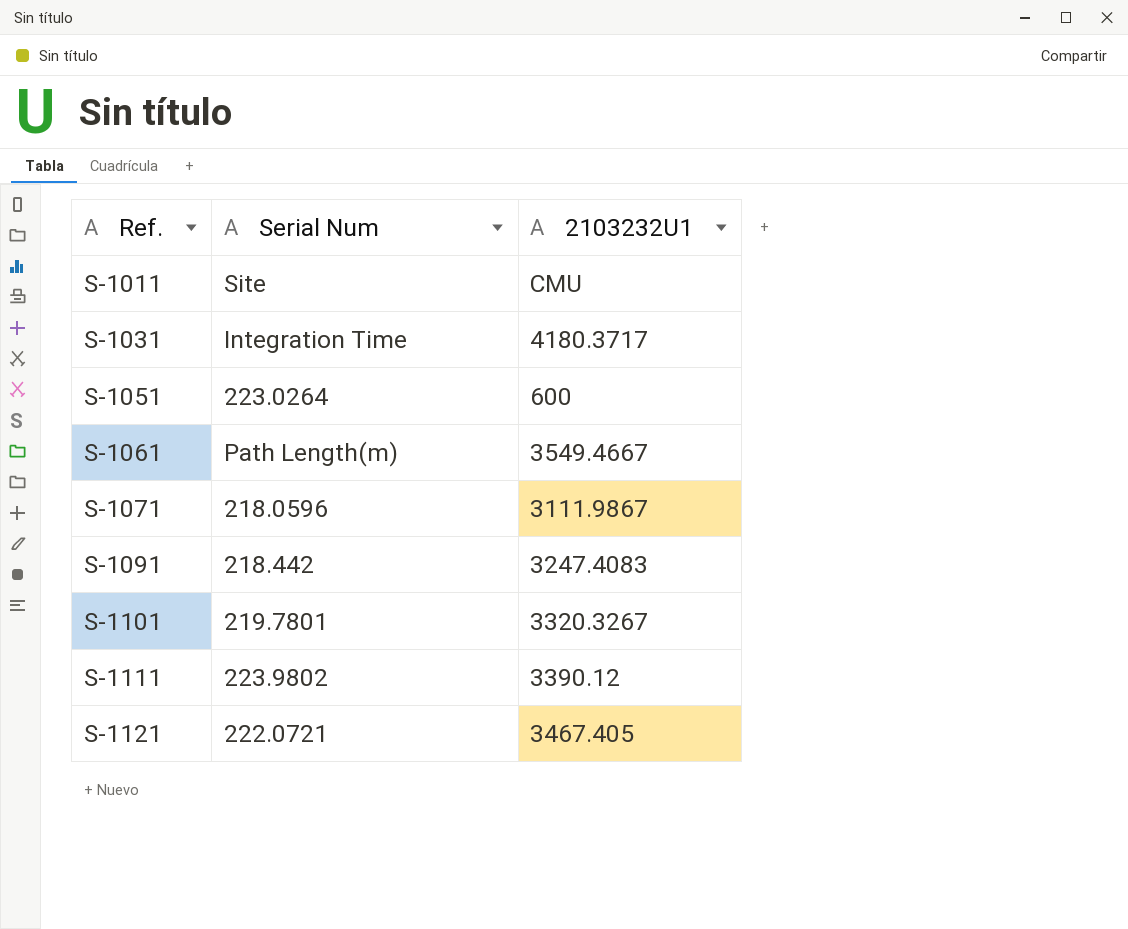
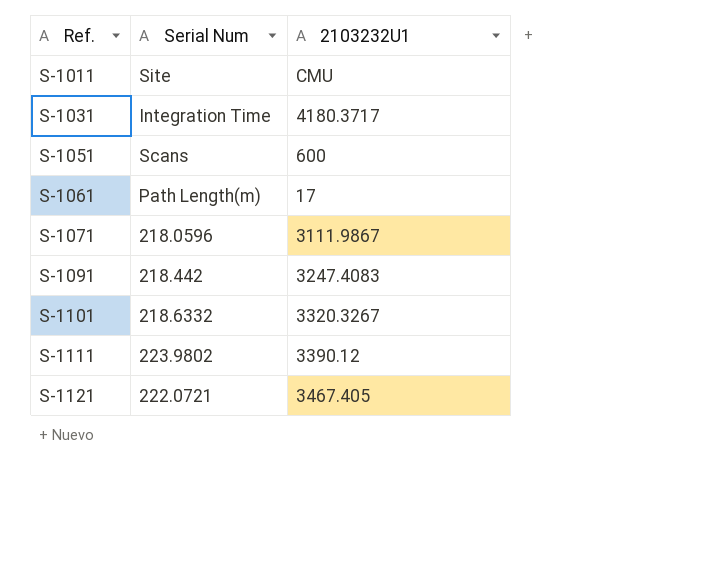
S-1051 | Serial Num: 223.0264 -> Scans
S-1061 | 2103232U1: 3549.4667 -> 17
S-1101 | Serial Num: 219.7801 -> 218.6332

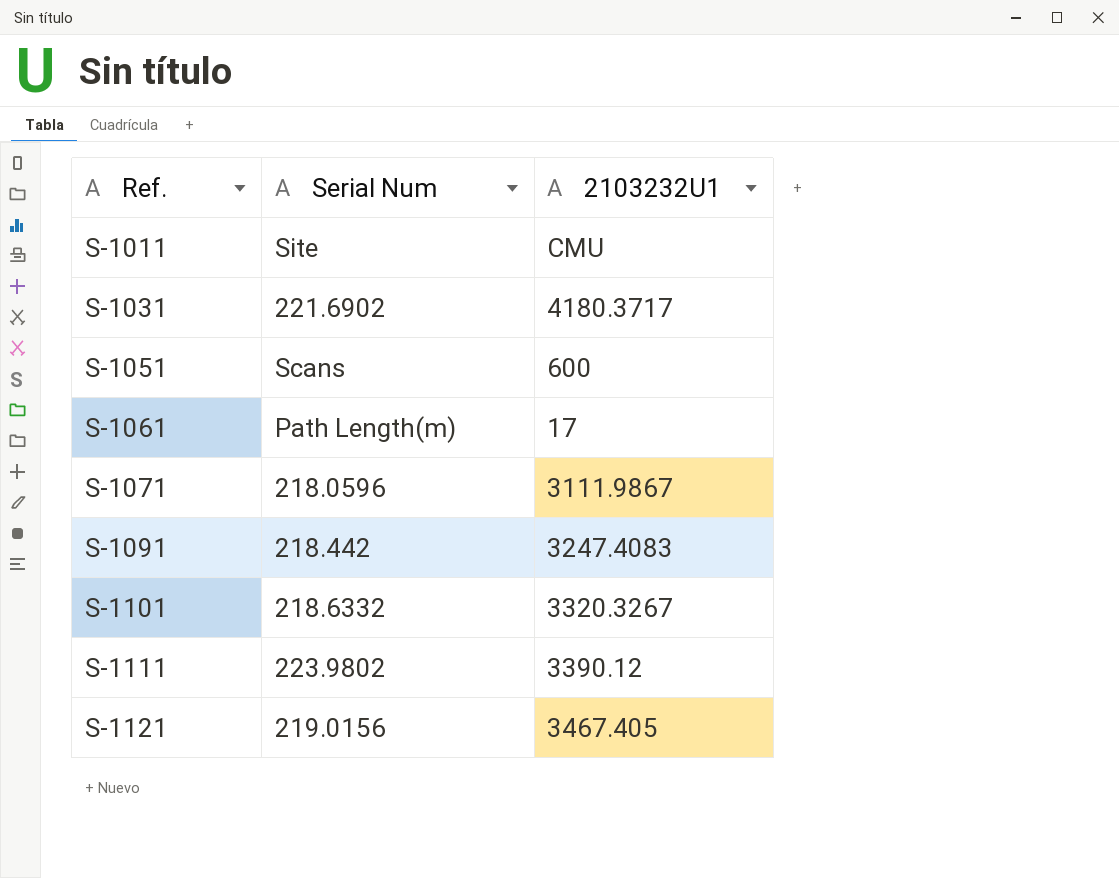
S-1031 | Serial Num: Integration Time -> 221.6902
S-1121 | Serial Num: 222.0721 -> 219.0156

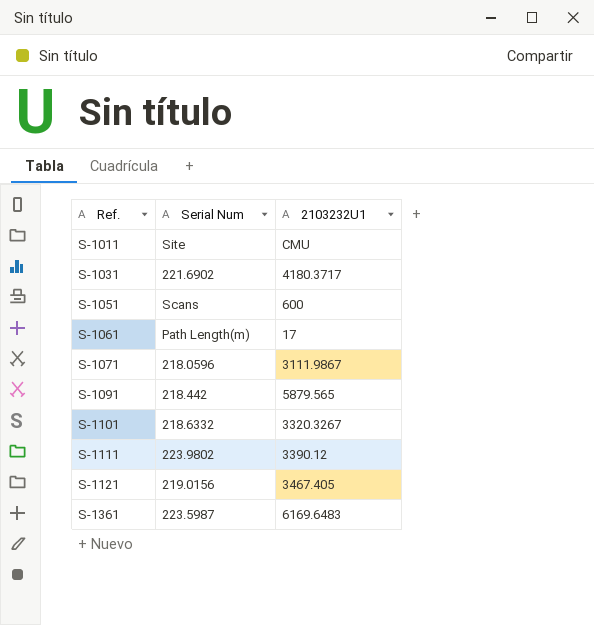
S-1091 | 2103232U1: 3247.4083 -> 5879.565
row S-1361: none -> 223.5987 | 6169.6483

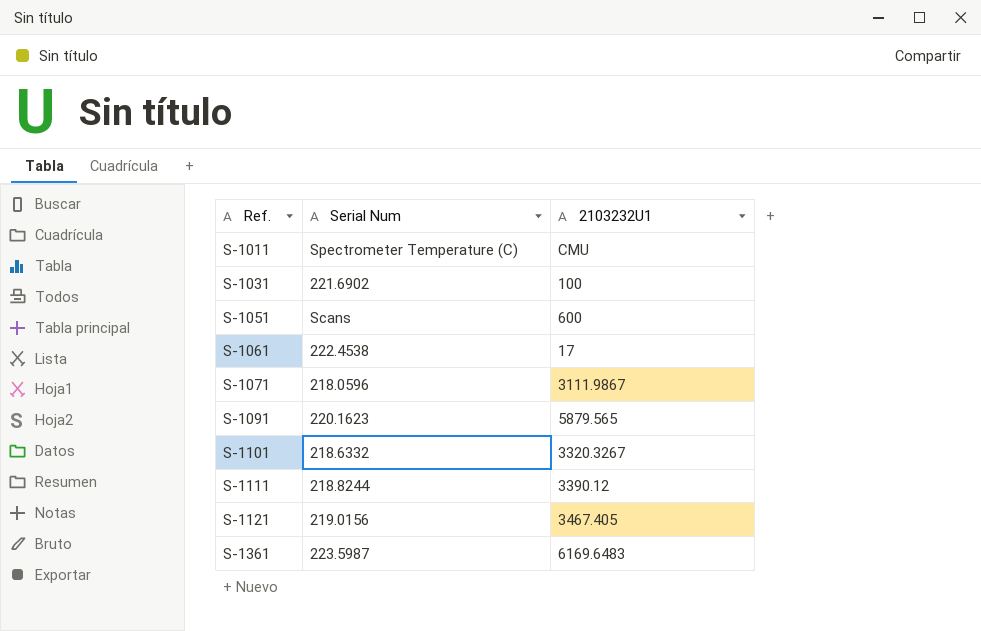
S-1011 | Serial Num: Site -> Spectrometer Temperature (C)
S-1031 | 2103232U1: 4180.3717 -> 100
S-1061 | Serial Num: Path Length(m) -> 222.4538
S-1091 | Serial Num: 218.442 -> 220.1623
S-1111 | Serial Num: 223.9802 -> 218.8244

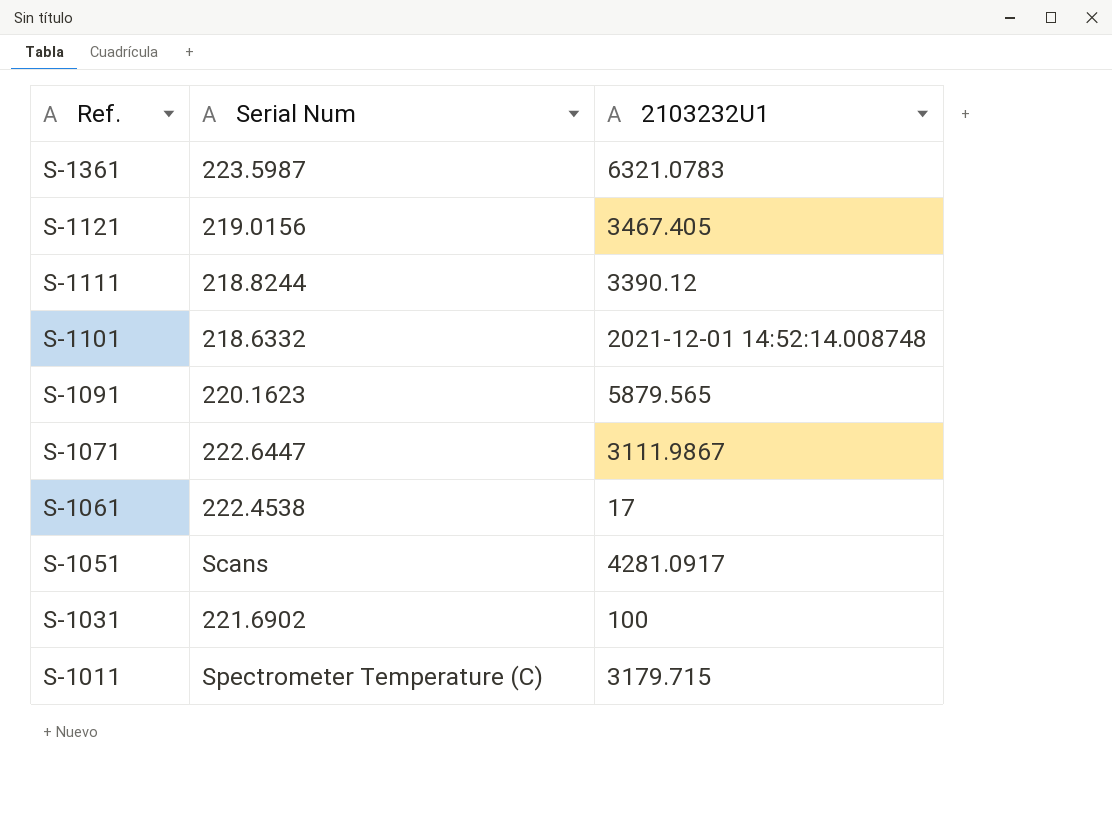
row order: Ref. ascending -> Ref. descending
S-1361 | 2103232U1: 6169.6483 -> 6321.0783
S-1101 | 2103232U1: 3320.3267 -> 2021-12-01 14:52:14.008748
S-1071 | Serial Num: 218.0596 -> 222.6447
S-1051 | 2103232U1: 600 -> 4281.0917
S-1011 | 2103232U1: CMU -> 3179.715

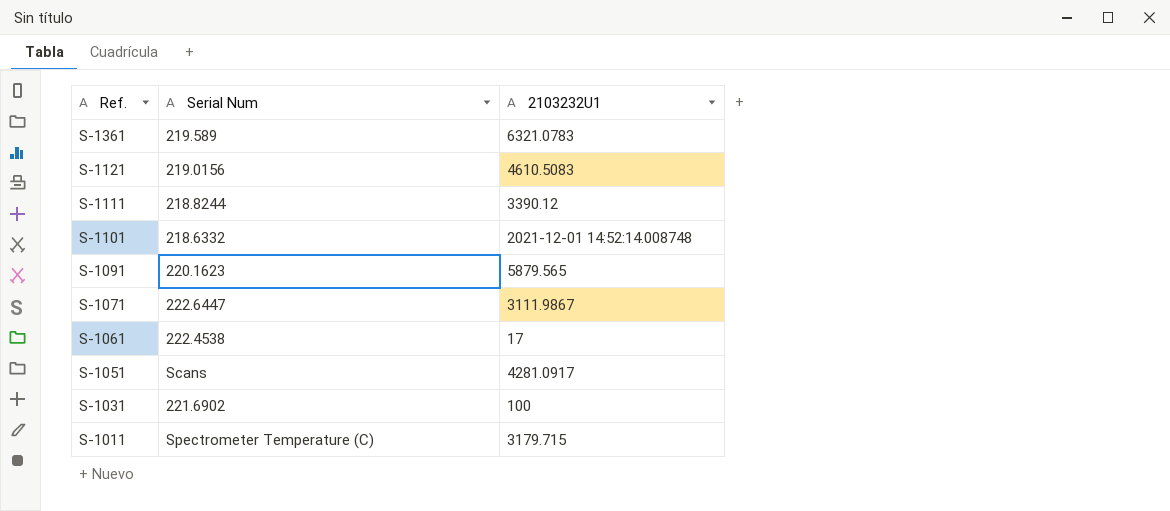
S-1361 | Serial Num: 223.5987 -> 219.589
S-1121 | 2103232U1: 3467.405 -> 4610.5083

